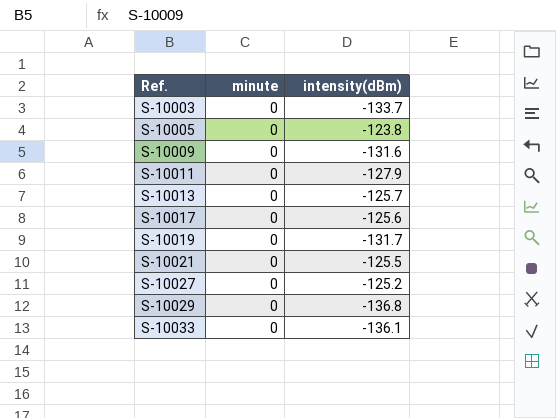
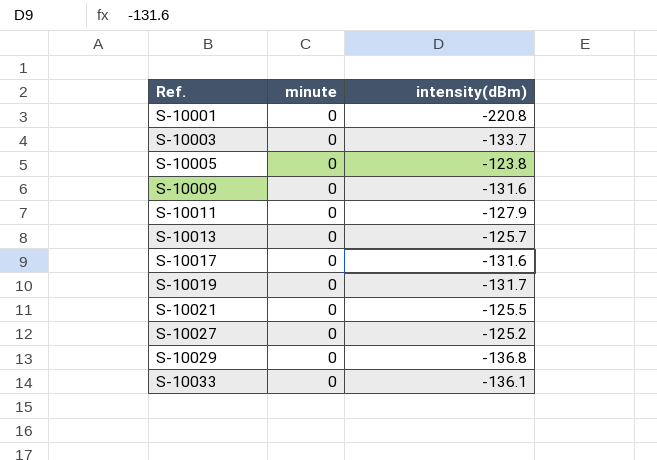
row S-10001: none -> 0 | -220.8
S-10017 | intensity(dBm): -125.6 -> -131.6

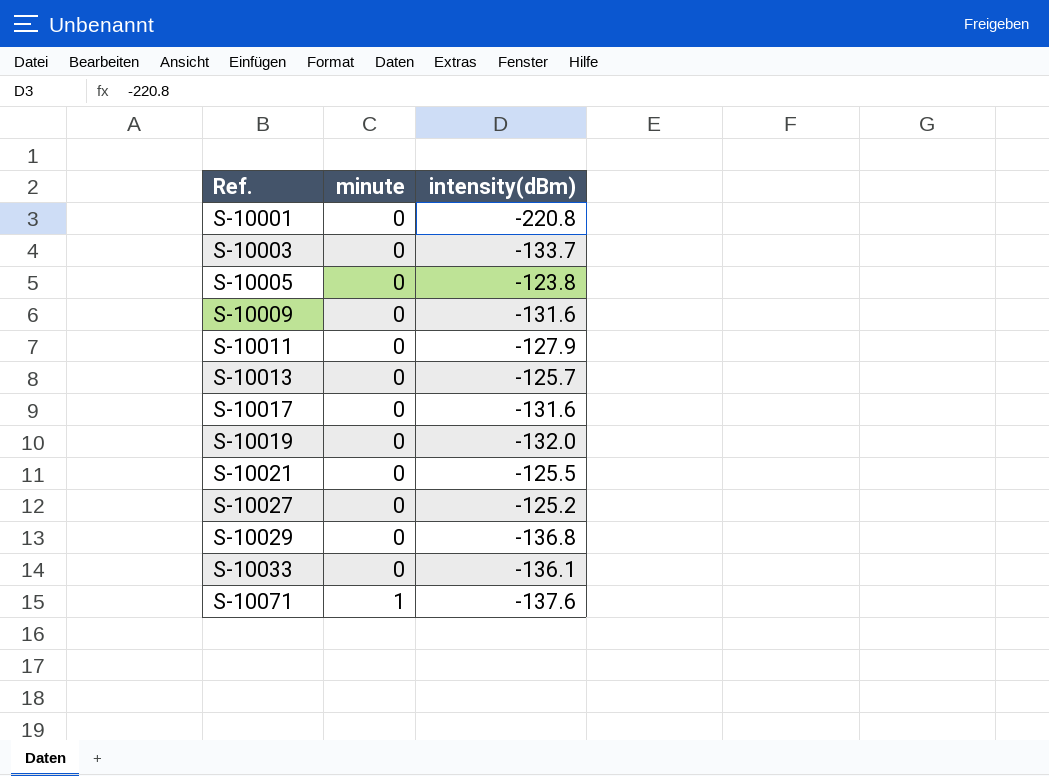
S-10019 | intensity(dBm): -131.7 -> -132.0
row S-10071: none -> 1 | -137.6

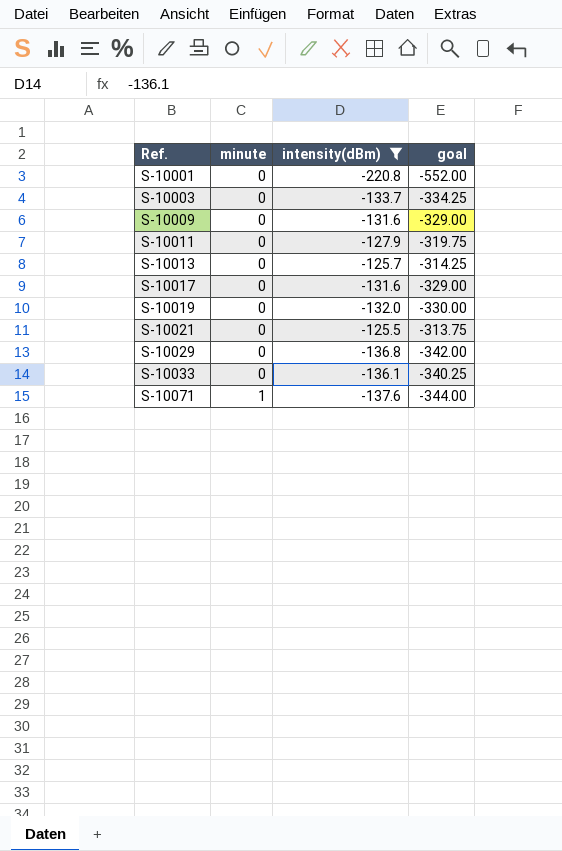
filter: none -> intensity(dBm) <= -125.5
column goal | formula: none -> [intensity(dBm)] * 2.5

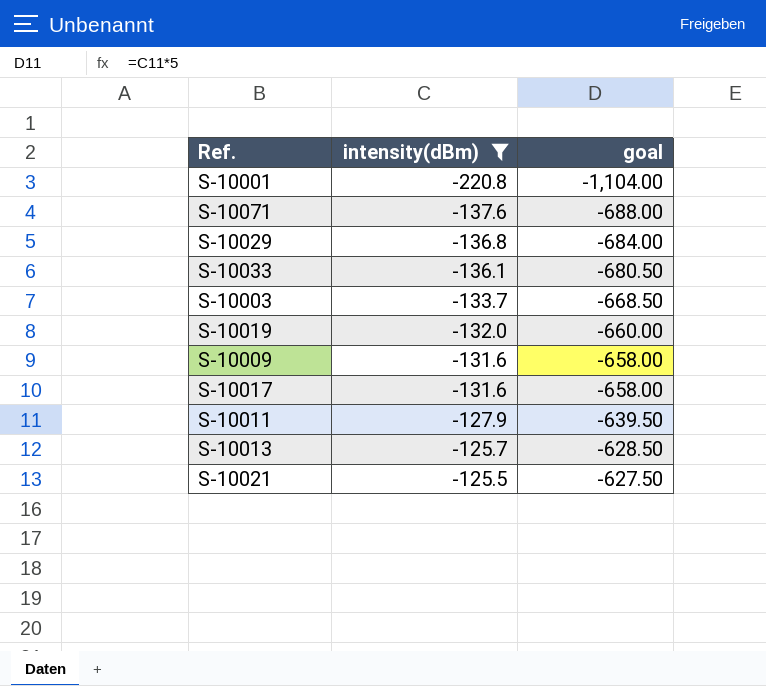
row order: Ref. ascending -> intensity(dBm) ascending
column minute | position: 2 -> none
column goal | formula: [intensity(dBm)] * 2.5 -> [intensity(dBm)] * 5

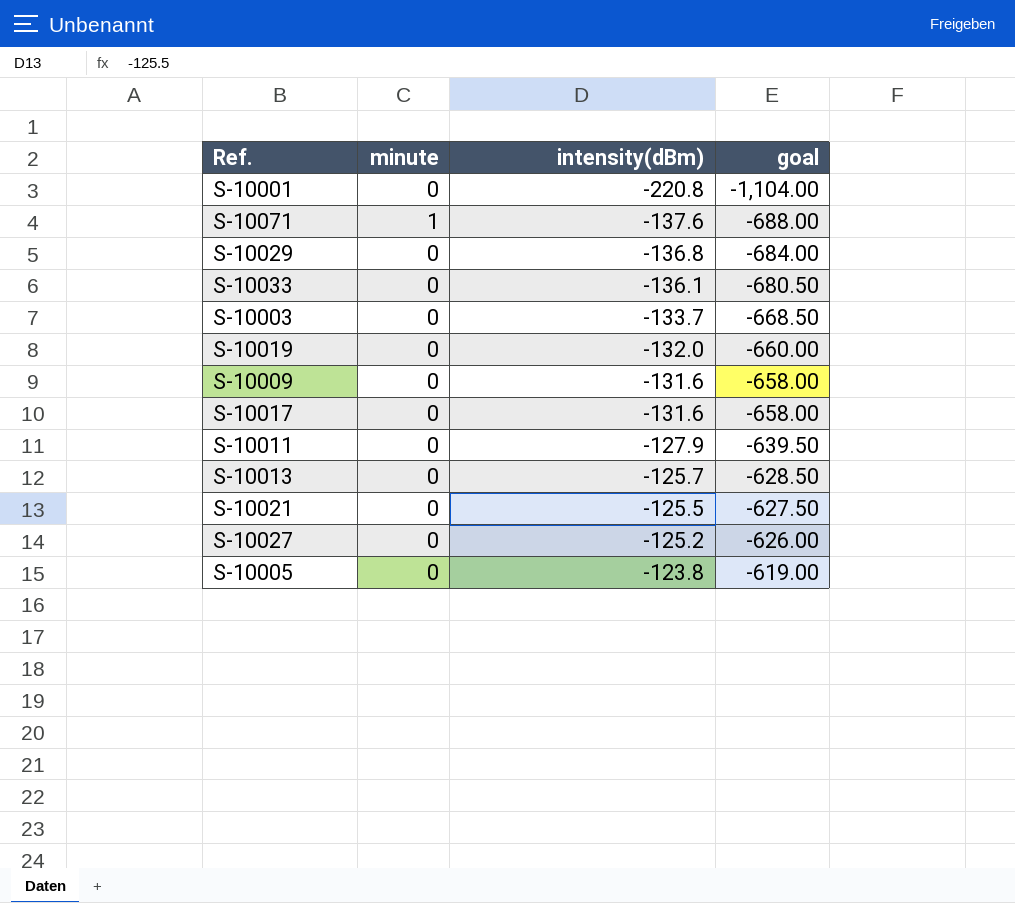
filter: intensity(dBm) <= -125.5 -> none
column minute | position: none -> 2

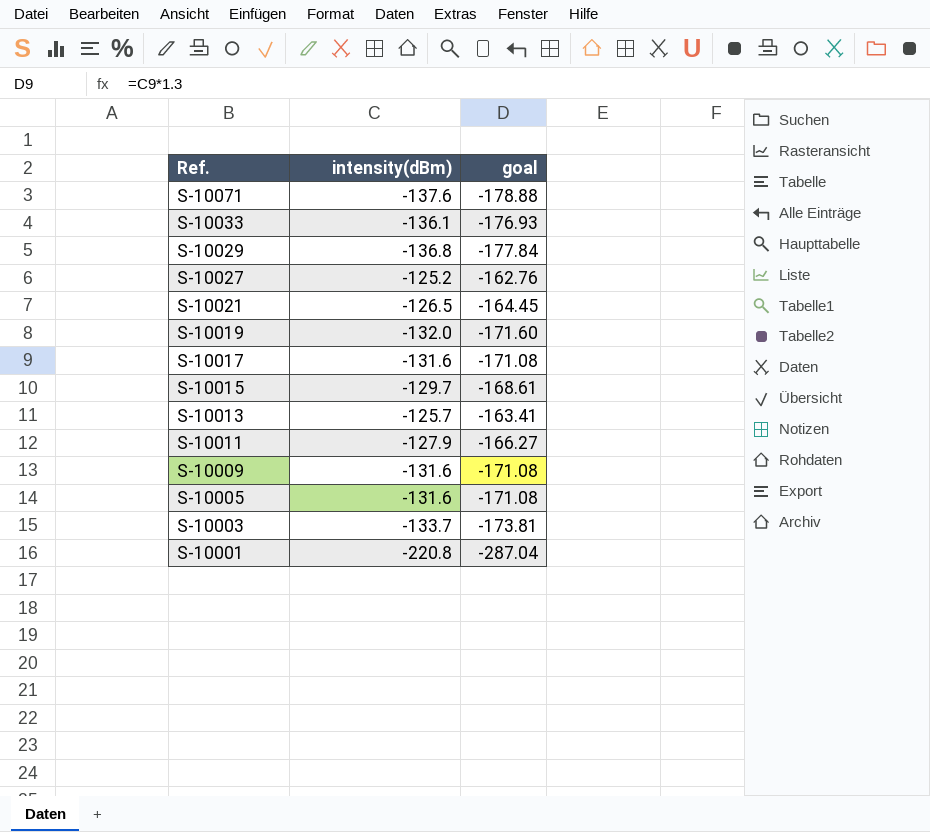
row order: intensity(dBm) ascending -> Ref. descending
column minute | position: 2 -> none
column goal | formula: [intensity(dBm)] * 5 -> [intensity(dBm)] * 1.3
S-10021 | intensity(dBm): -125.5 -> -126.5
row S-10015: none -> -129.7 | -168.61
S-10005 | intensity(dBm): -123.8 -> -131.6

